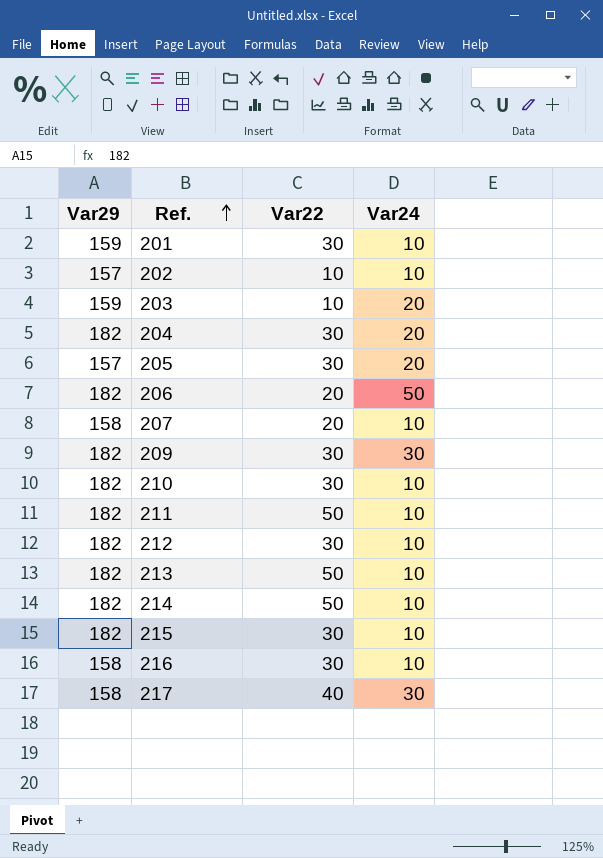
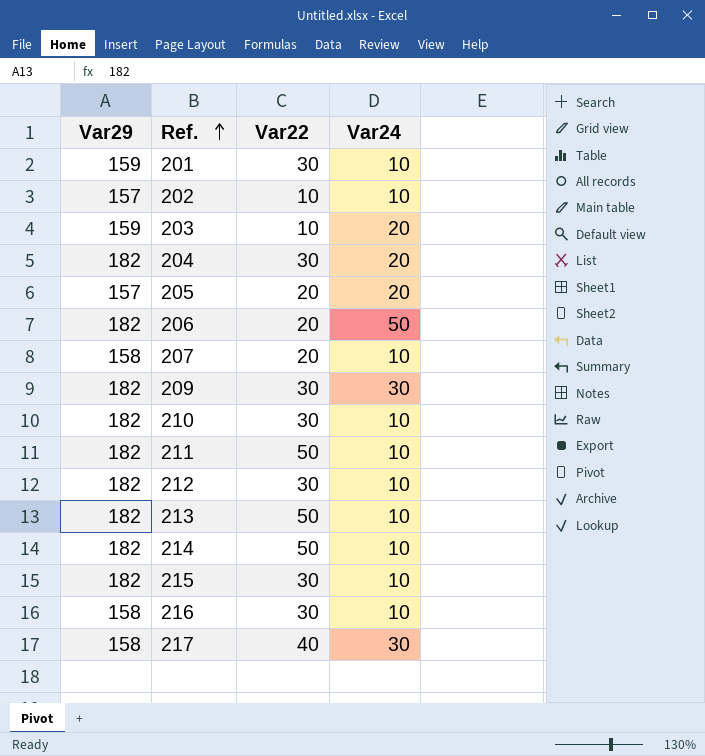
205 | Var22: 30 -> 20

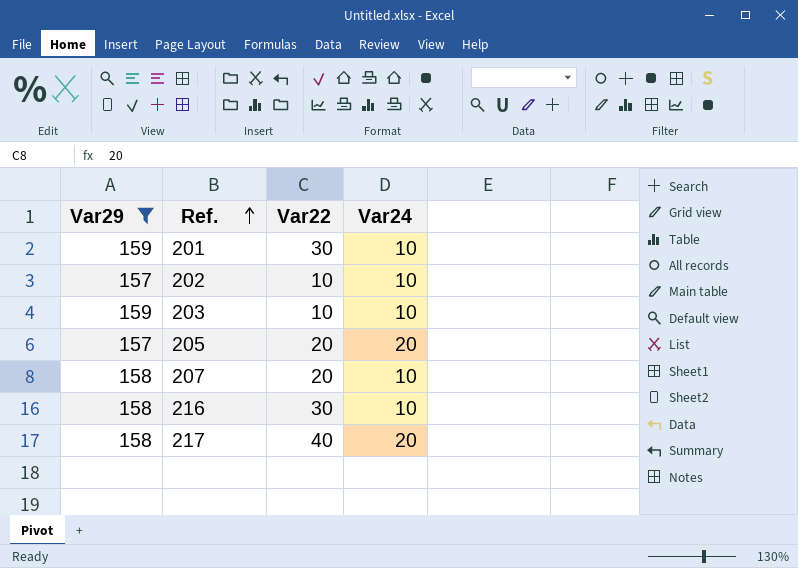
filter: none -> Var29 != 182
203 | Var24: 20 -> 10
217 | Var24: 30 -> 20

